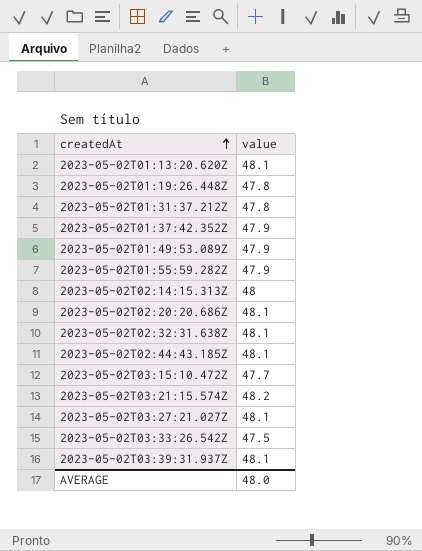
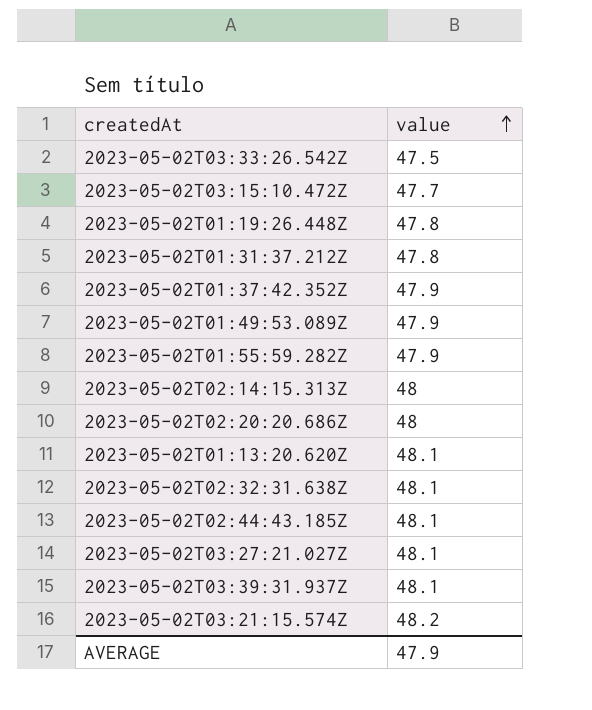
row order: createdAt ascending -> value ascending
2023-05-02T02:20:20.686Z | value: 48.1 -> 48
AVERAGE | value: 48.0 -> 47.9

